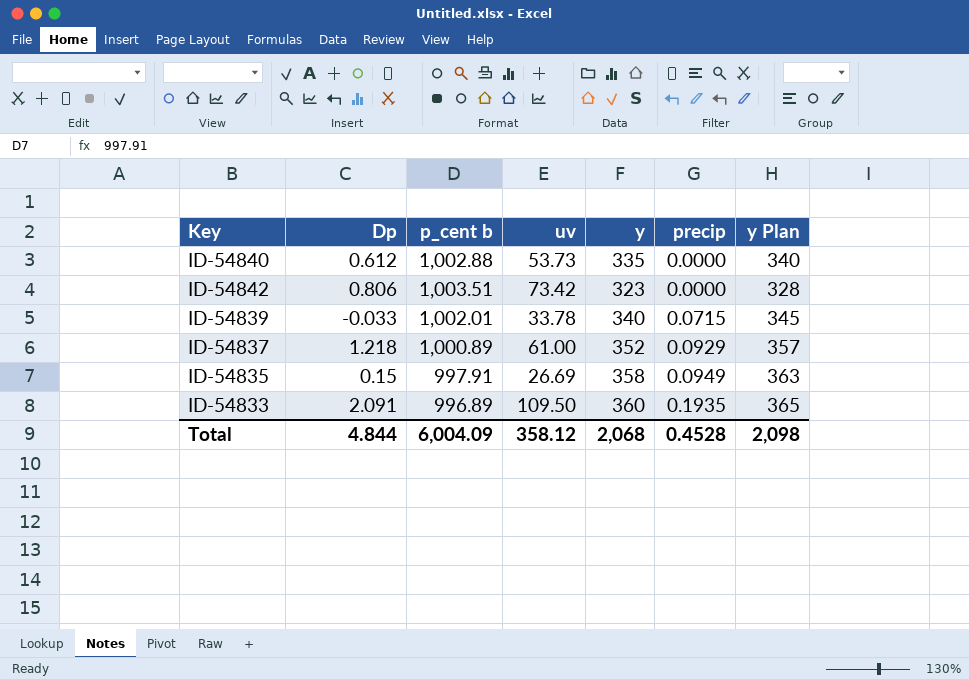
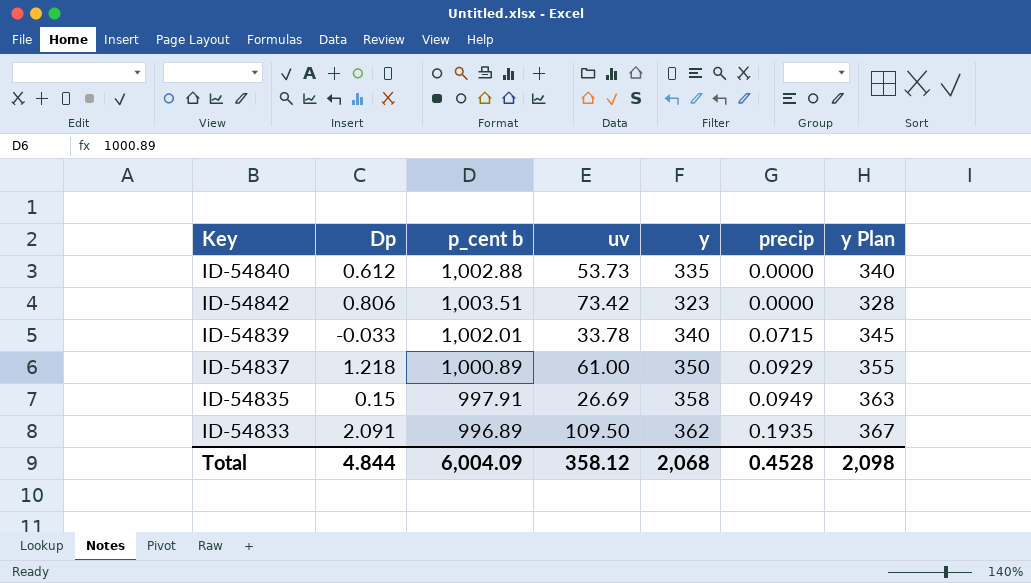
ID-54837 | y: 352 -> 350
ID-54837 | y Plan: 357 -> 355
ID-54833 | y: 360 -> 362
ID-54833 | y Plan: 365 -> 367

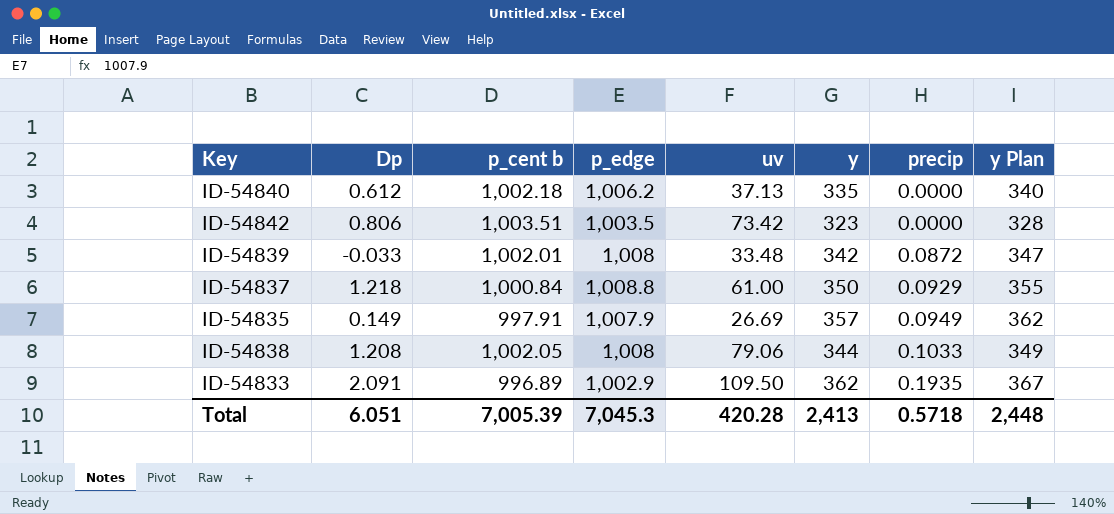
column p_edge | position: none -> 4
ID-54840 | p_cent b: 1,002.88 -> 1,002.18
ID-54840 | uv: 53.73 -> 37.13
ID-54839 | uv: 33.78 -> 33.48
ID-54839 | y: 340 -> 342
ID-54839 | precip: 0.0715 -> 0.0872
ID-54839 | y Plan: 345 -> 347
ID-54837 | p_cent b: 1,000.89 -> 1,000.84
ID-54835 | Dp: 0.15 -> 0.149
ID-54835 | y: 358 -> 357
ID-54835 | y Plan: 363 -> 362
row ID-54838: none -> 1.208 | 1,002.05 | 1,008 | 79.06 | 344 | 0.1033 | 349
Total | Dp: 4.844 -> 6.051
Total | p_cent b: 6,004.09 -> 7,005.39
Total | uv: 358.12 -> 420.28
Total | y: 2,068 -> 2,413
Total | precip: 0.4528 -> 0.5718
Total | y Plan: 2,098 -> 2,448

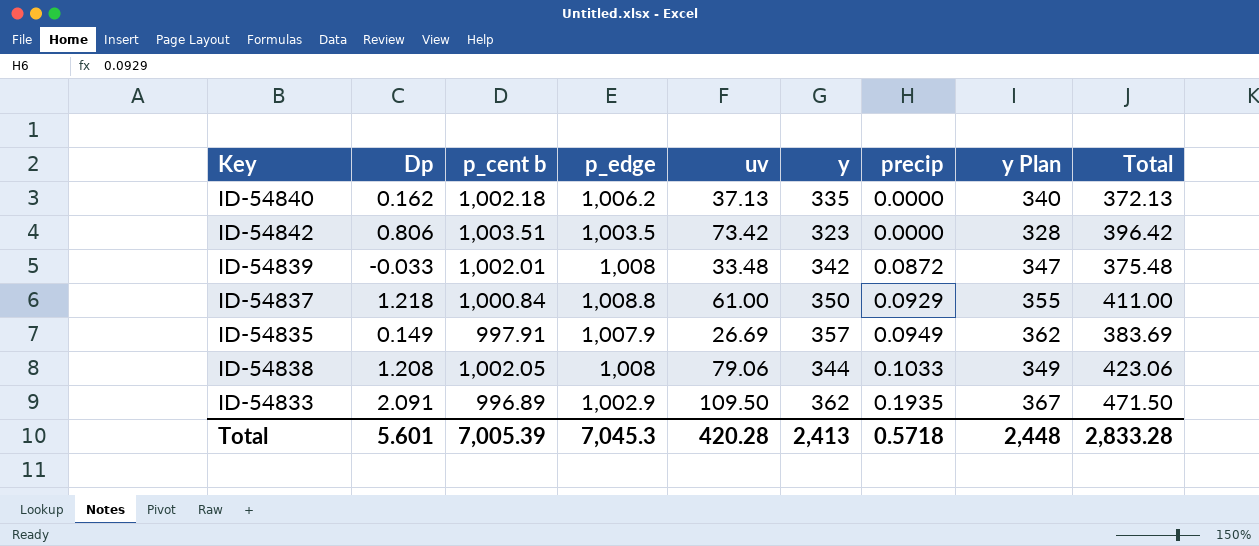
column Total | formula: none -> [uv] + [y]
ID-54840 | Dp: 0.612 -> 0.162
Total | Dp: 6.051 -> 5.601

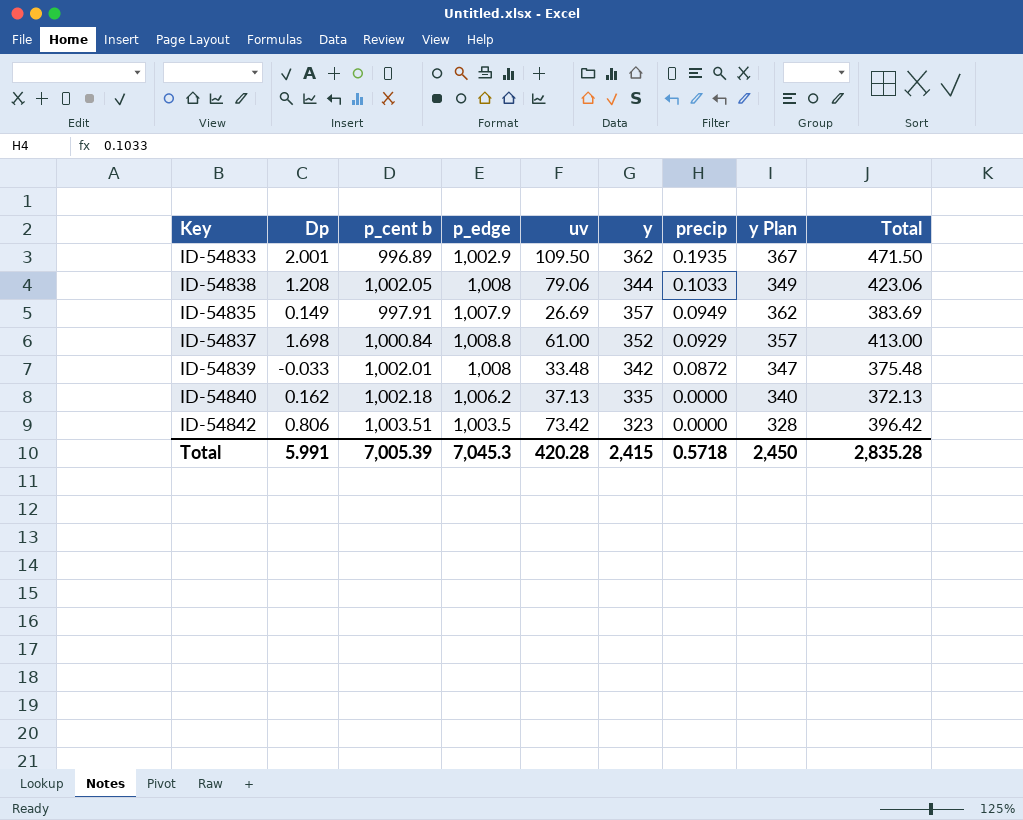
row order: precip ascending -> precip descending
ID-54833 | Dp: 2.091 -> 2.001
ID-54837 | Dp: 1.218 -> 1.698
ID-54837 | y: 350 -> 352
ID-54837 | y Plan: 355 -> 357
ID-54837 | Total: 411.00 -> 413.00
Total | Dp: 5.601 -> 5.991
Total | y: 2,413 -> 2,415
Total | y Plan: 2,448 -> 2,450
Total | Total: 2,833.28 -> 2,835.28

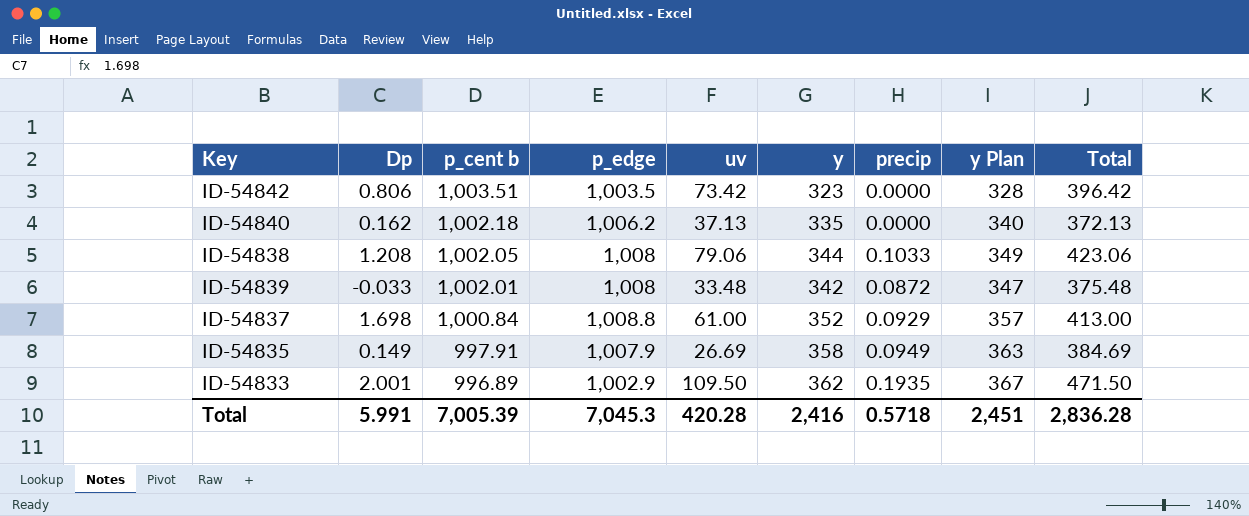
row order: precip descending -> p_cent b descending
ID-54835 | y: 357 -> 358
ID-54835 | y Plan: 362 -> 363
ID-54835 | Total: 383.69 -> 384.69
Total | y: 2,415 -> 2,416
Total | y Plan: 2,450 -> 2,451
Total | Total: 2,835.28 -> 2,836.28

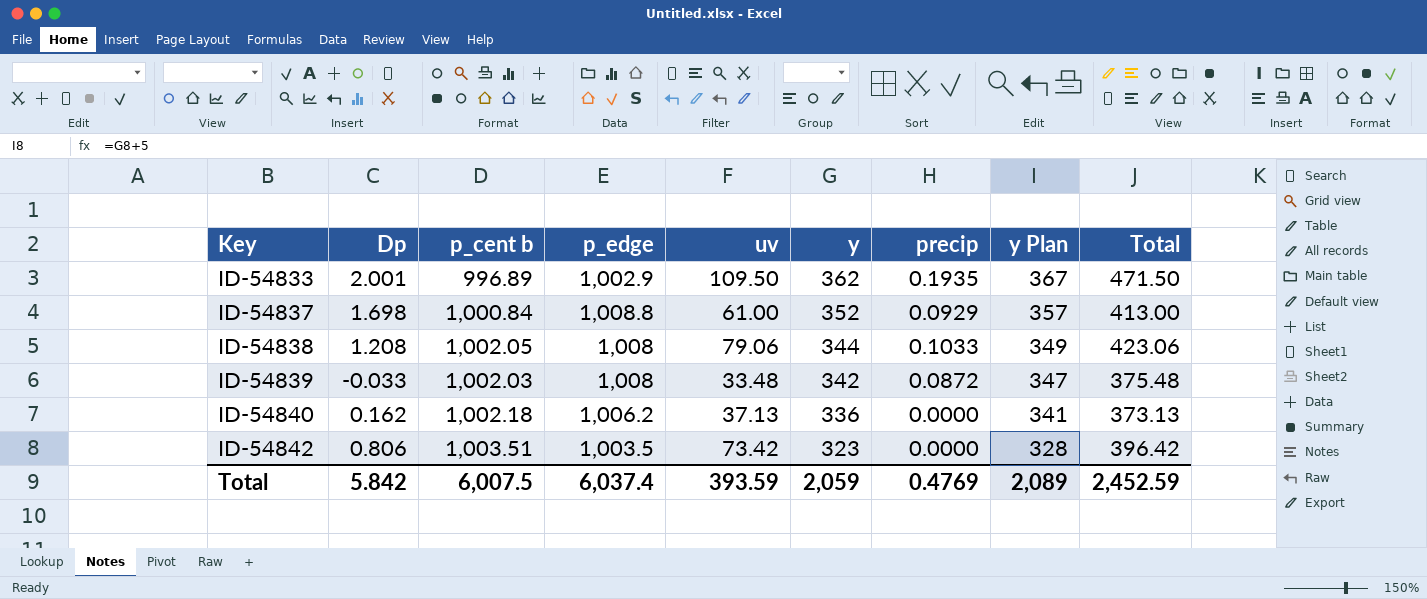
row order: p_cent b descending -> Key ascending
row ID-54835: 0.149 | 997.91 | 1,007.9 | 26.69 | 358 | 0.0949 | 363 | 384.69 -> none
ID-54839 | p_cent b: 1,002.01 -> 1,002.03
ID-54840 | y: 335 -> 336
ID-54840 | y Plan: 340 -> 341
ID-54840 | Total: 372.13 -> 373.13
Total | Dp: 5.991 -> 5.842
Total | p_cent b: 7,005.39 -> 6,007.5
Total | p_edge: 7,045.3 -> 6,037.4
Total | uv: 420.28 -> 393.59
Total | y: 2,416 -> 2,059
Total | precip: 0.5718 -> 0.4769
Total | y Plan: 2,451 -> 2,089
Total | Total: 2,836.28 -> 2,452.59

